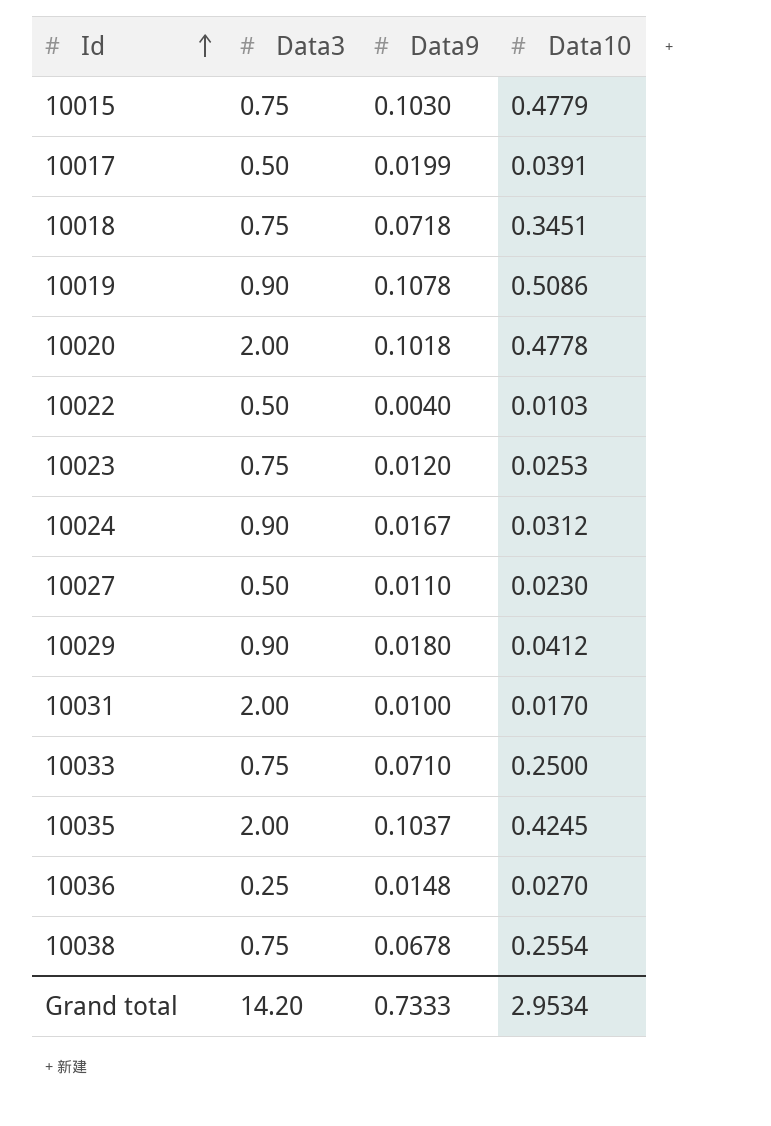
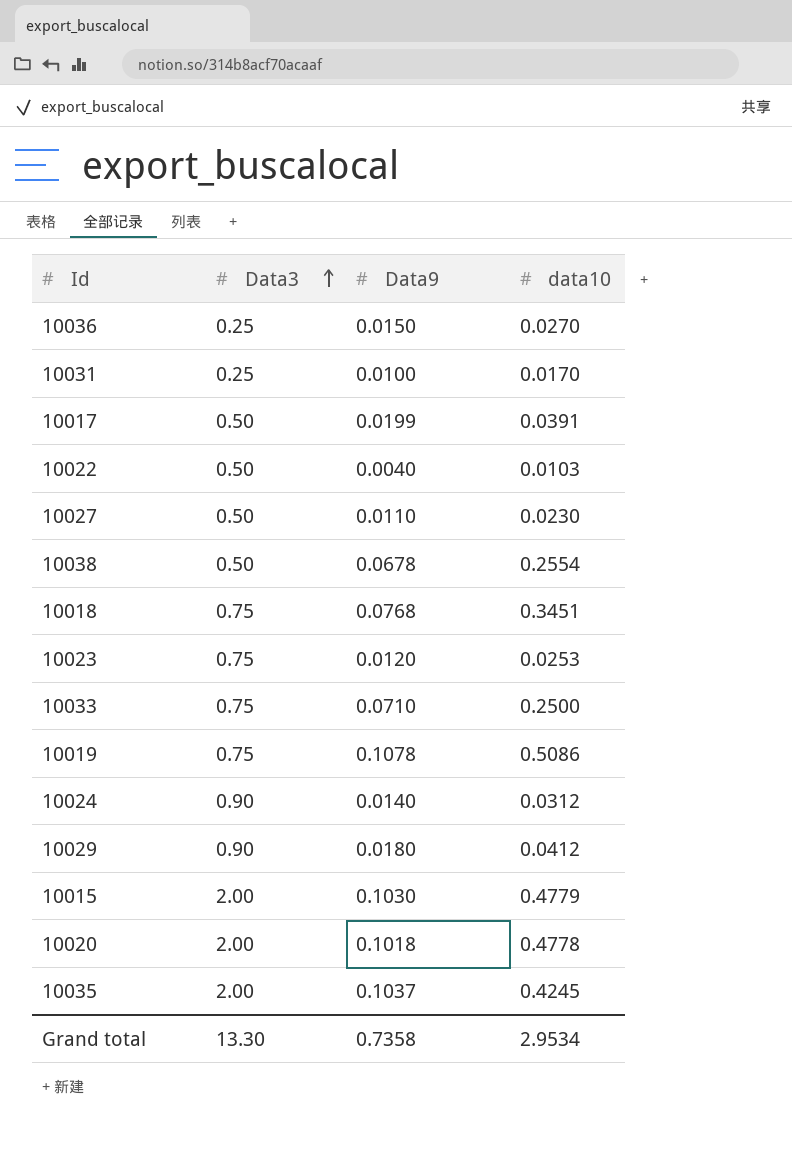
row order: Id ascending -> Data3 ascending
column name: Data10 -> data10
10036 | Data9: 0.0148 -> 0.0150
10031 | Data3: 2.00 -> 0.25
10038 | Data3: 0.75 -> 0.50
10018 | Data9: 0.0718 -> 0.0768
10019 | Data3: 0.90 -> 0.75
10024 | Data9: 0.0167 -> 0.0140
10015 | Data3: 0.75 -> 2.00
Grand total | Data3: 14.20 -> 13.30
Grand total | Data9: 0.7333 -> 0.7358

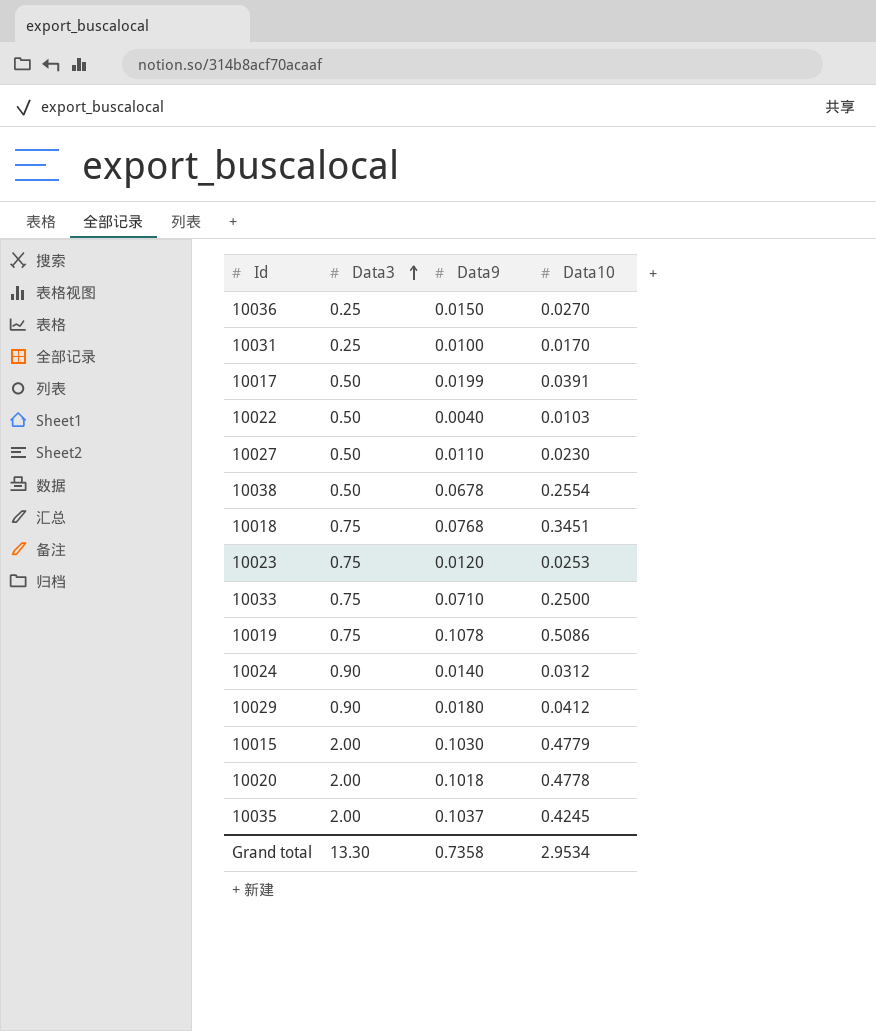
column name: data10 -> Data10

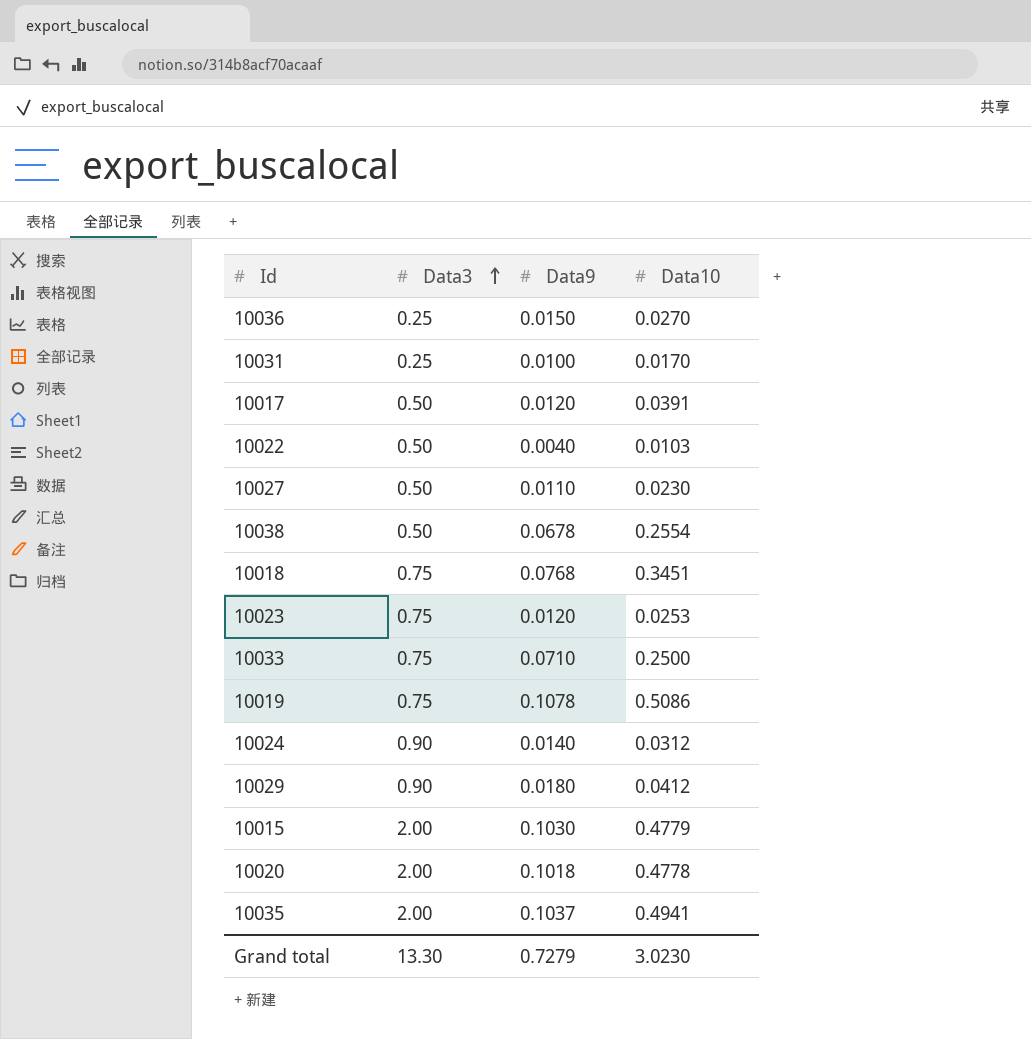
10017 | Data9: 0.0199 -> 0.0120
10035 | Data10: 0.4245 -> 0.4941
Grand total | Data9: 0.7358 -> 0.7279
Grand total | Data10: 2.9534 -> 3.0230

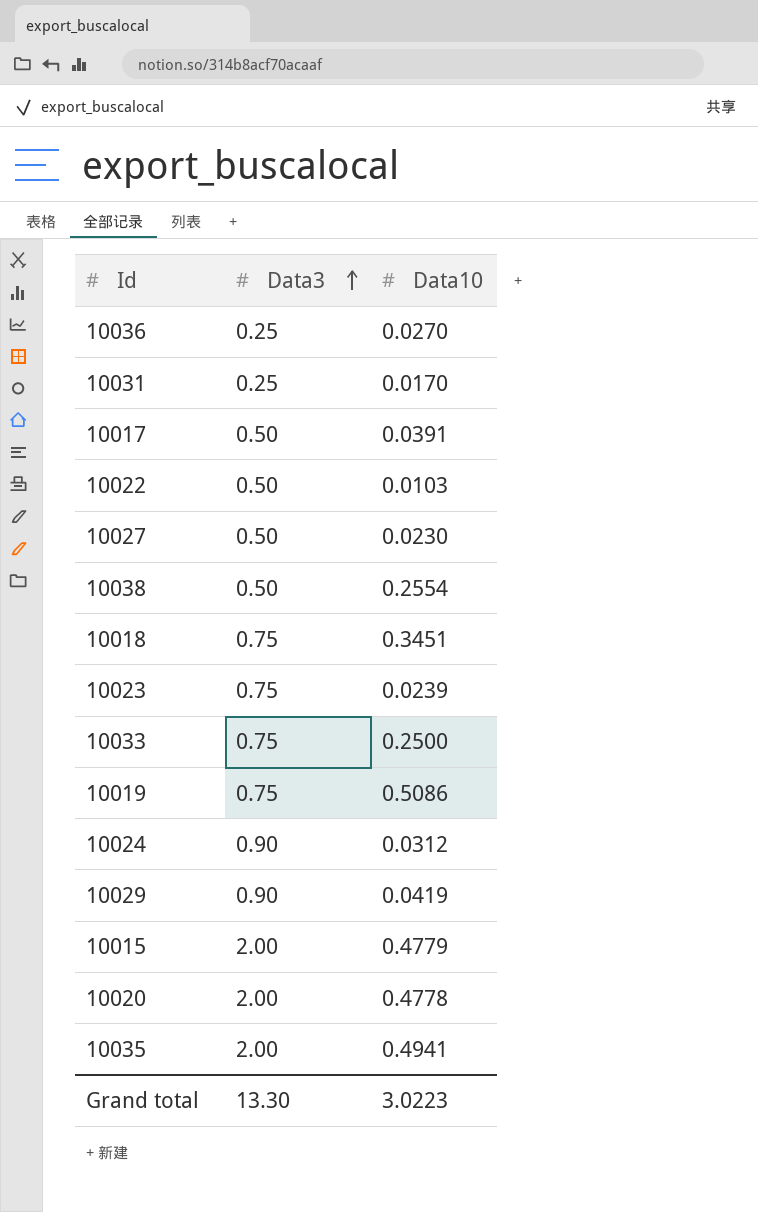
column Data9 | position: 3 -> none
10023 | Data10: 0.0253 -> 0.0239
10029 | Data10: 0.0412 -> 0.0419
Grand total | Data10: 3.0230 -> 3.0223

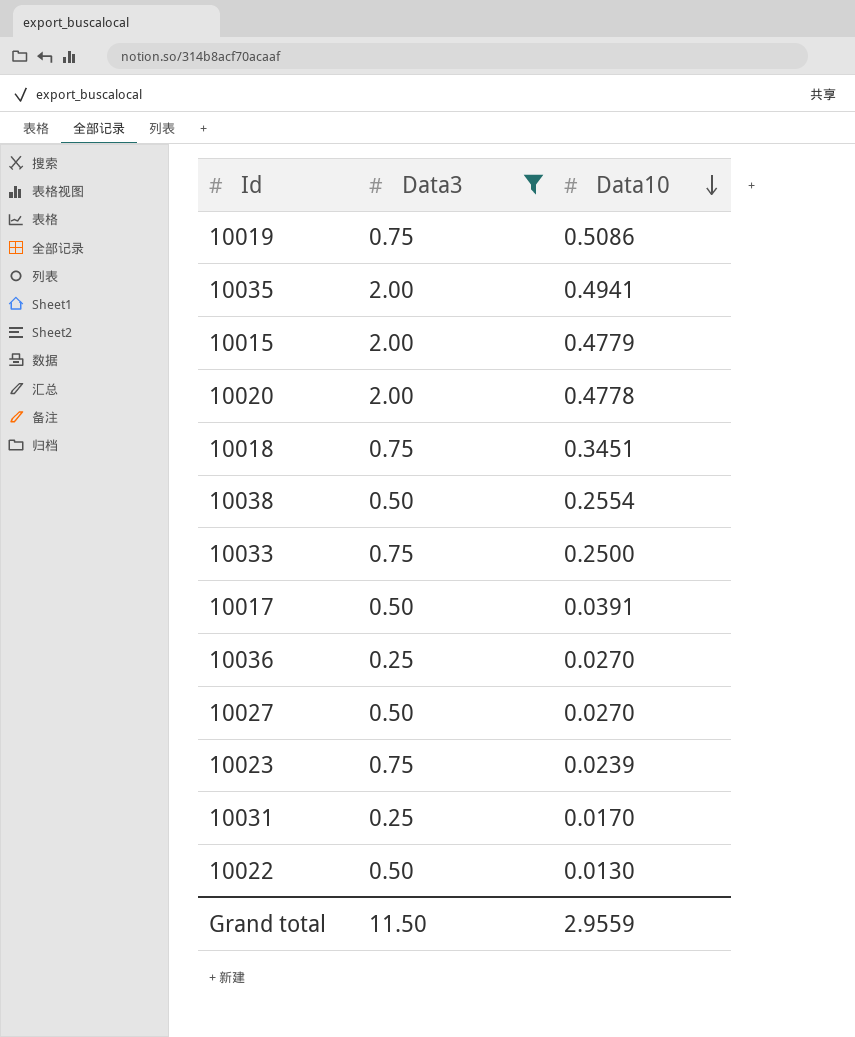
filter: none -> Data3 != 0.90
row order: Data3 ascending -> Data10 descending
10027 | Data10: 0.0230 -> 0.0270
10022 | Data10: 0.0103 -> 0.0130
Grand total | Data3: 13.30 -> 11.50
Grand total | Data10: 3.0223 -> 2.9559

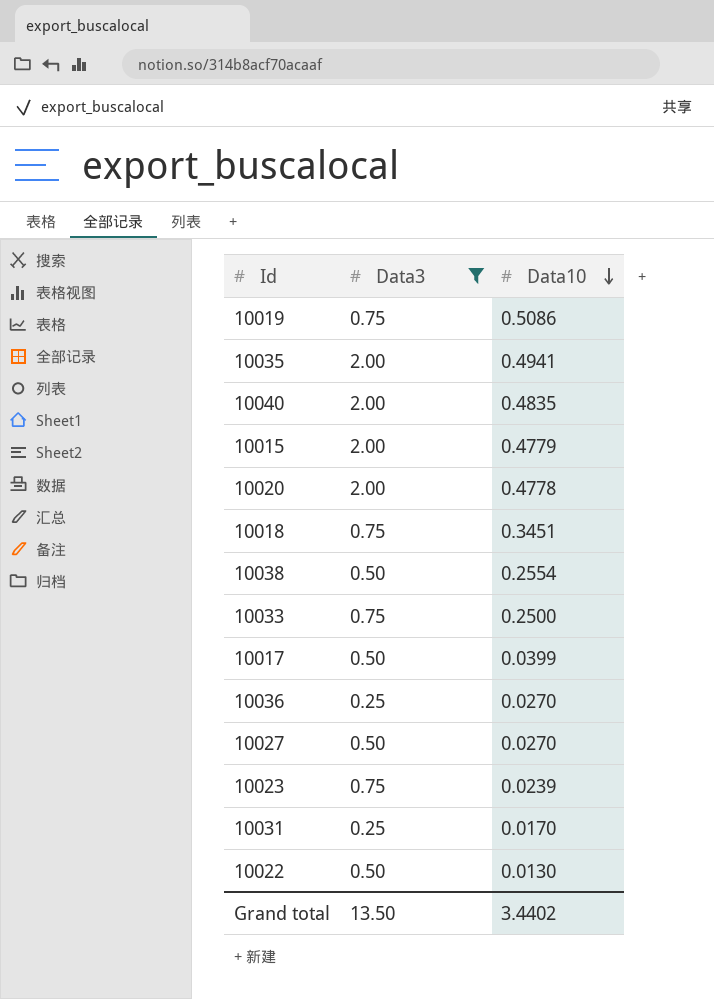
row 10040: none -> 2.00 | 0.4835
10017 | Data10: 0.0391 -> 0.0399
Grand total | Data3: 11.50 -> 13.50
Grand total | Data10: 2.9559 -> 3.4402

